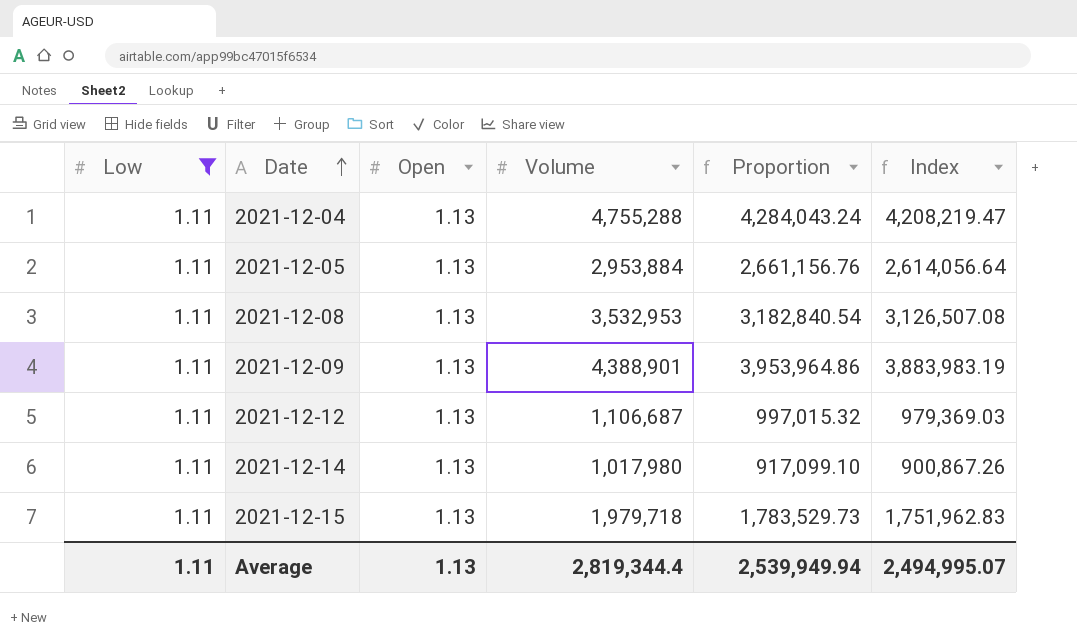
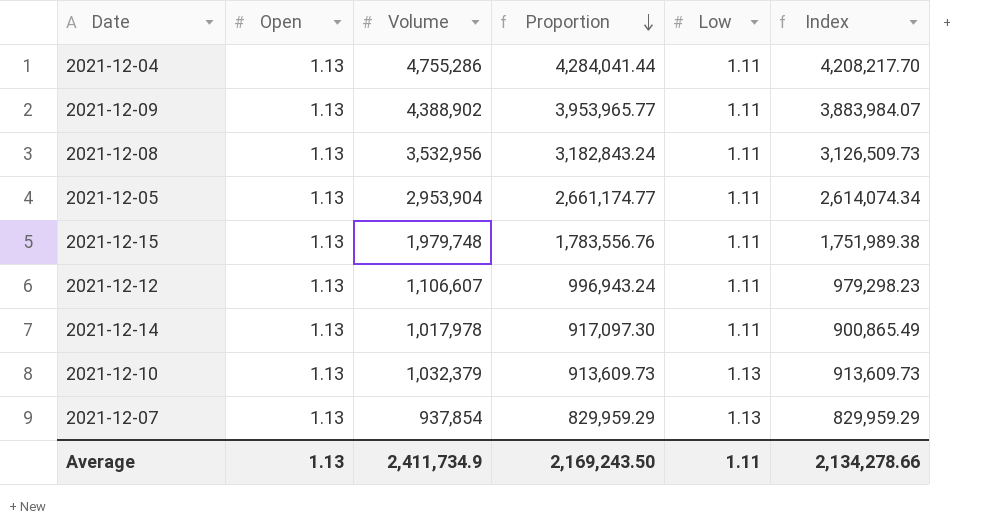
filter: Low = 1.11 -> none
row order: Date ascending -> Proportion descending
column Low | position: 1 -> 5
2021-12-04 | Volume: 4,755,288 -> 4,755,286
2021-12-04 | Proportion: 4,284,043.24 -> 4,284,041.44
2021-12-04 | Index: 4,208,219.47 -> 4,208,217.70
2021-12-09 | Volume: 4,388,901 -> 4,388,902
2021-12-09 | Proportion: 3,953,964.86 -> 3,953,965.77
2021-12-09 | Index: 3,883,983.19 -> 3,883,984.07
2021-12-08 | Volume: 3,532,953 -> 3,532,956
2021-12-08 | Proportion: 3,182,840.54 -> 3,182,843.24
2021-12-08 | Index: 3,126,507.08 -> 3,126,509.73
2021-12-05 | Volume: 2,953,884 -> 2,953,904
2021-12-05 | Proportion: 2,661,156.76 -> 2,661,174.77
2021-12-05 | Index: 2,614,056.64 -> 2,614,074.34
2021-12-15 | Volume: 1,979,718 -> 1,979,748
2021-12-15 | Proportion: 1,783,529.73 -> 1,783,556.76
2021-12-15 | Index: 1,751,962.83 -> 1,751,989.38
2021-12-12 | Volume: 1,106,687 -> 1,106,607
2021-12-12 | Proportion: 997,015.32 -> 996,943.24
2021-12-12 | Index: 979,369.03 -> 979,298.23
2021-12-14 | Volume: 1,017,980 -> 1,017,978
2021-12-14 | Proportion: 917,099.10 -> 917,097.30
2021-12-14 | Index: 900,867.26 -> 900,865.49
Average | Volume: 2,819,344.4 -> 2,411,734.9
Average | Proportion: 2,539,949.94 -> 2,169,243.50
Average | Index: 2,494,995.07 -> 2,134,278.66

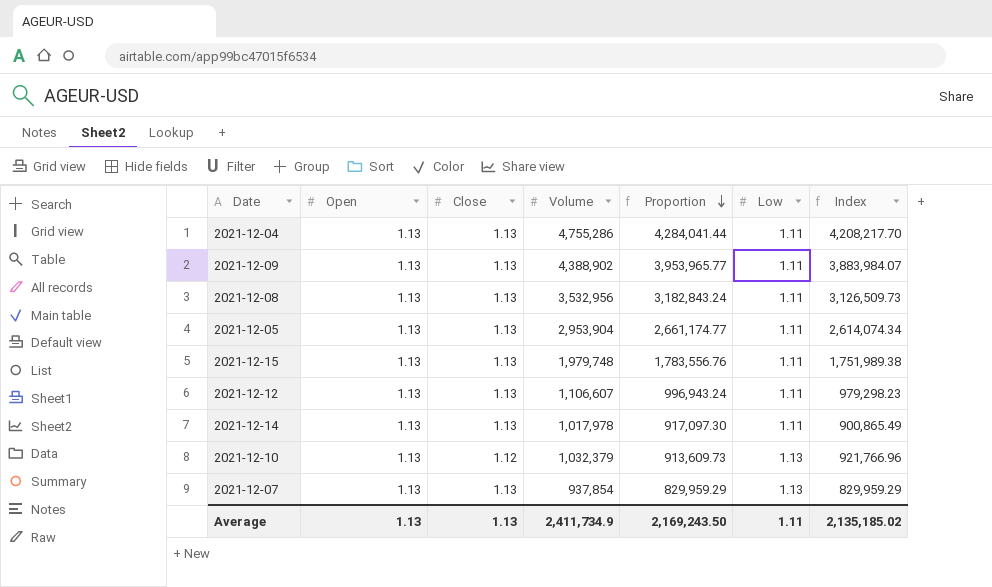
column Close | position: none -> 3
column Index | formula: [Volume] / [Open] -> [Volume] / [Close]
Average | Index: 2,134,278.66 -> 2,135,185.02

